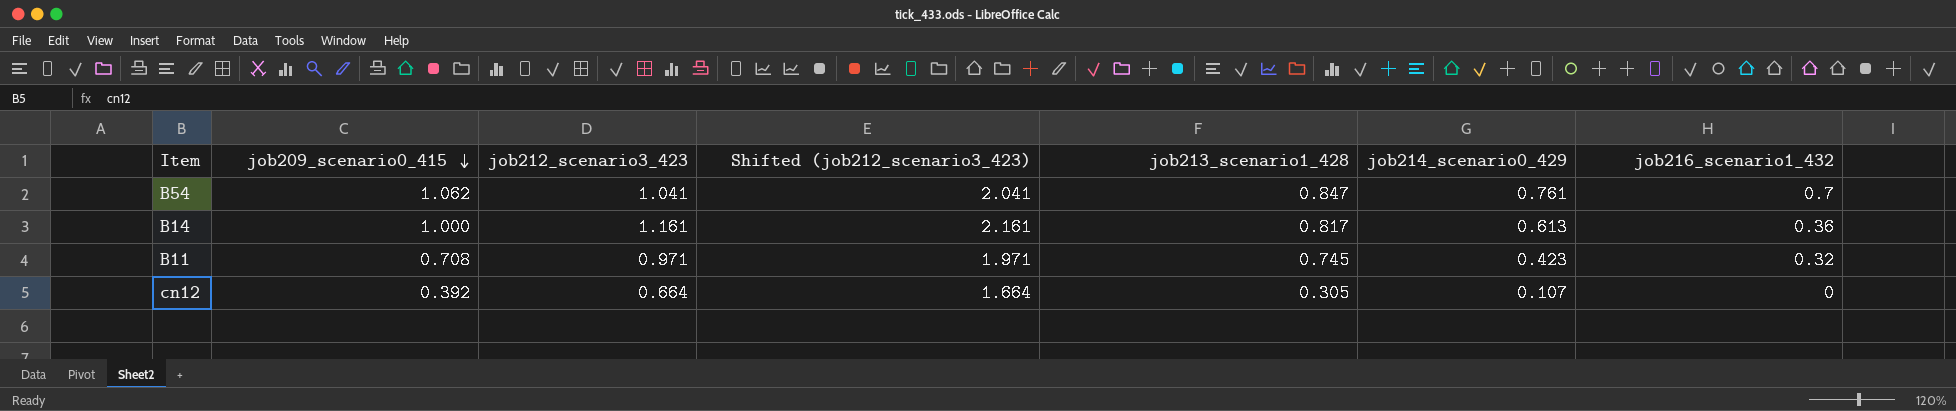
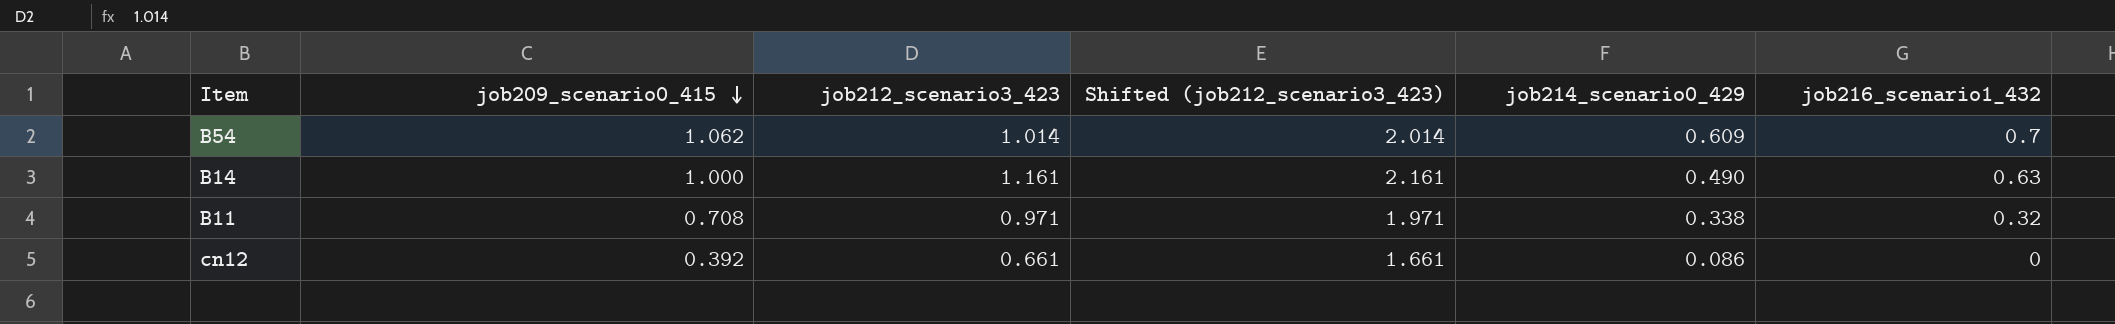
column job213_scenario1_428 | position: 5 -> none
B54 | job212_scenario3_423: 1.041 -> 1.014
B54 | Shifted (job212_scenario3_423): 2.041 -> 2.014
B54 | job214_scenario0_429: 0.761 -> 0.609
B14 | job214_scenario0_429: 0.613 -> 0.490
B14 | job216_scenario1_432: 0.36 -> 0.63
B11 | job214_scenario0_429: 0.423 -> 0.338
cn12 | job212_scenario3_423: 0.664 -> 0.661
cn12 | Shifted (job212_scenario3_423): 1.664 -> 1.661
cn12 | job214_scenario0_429: 0.107 -> 0.086

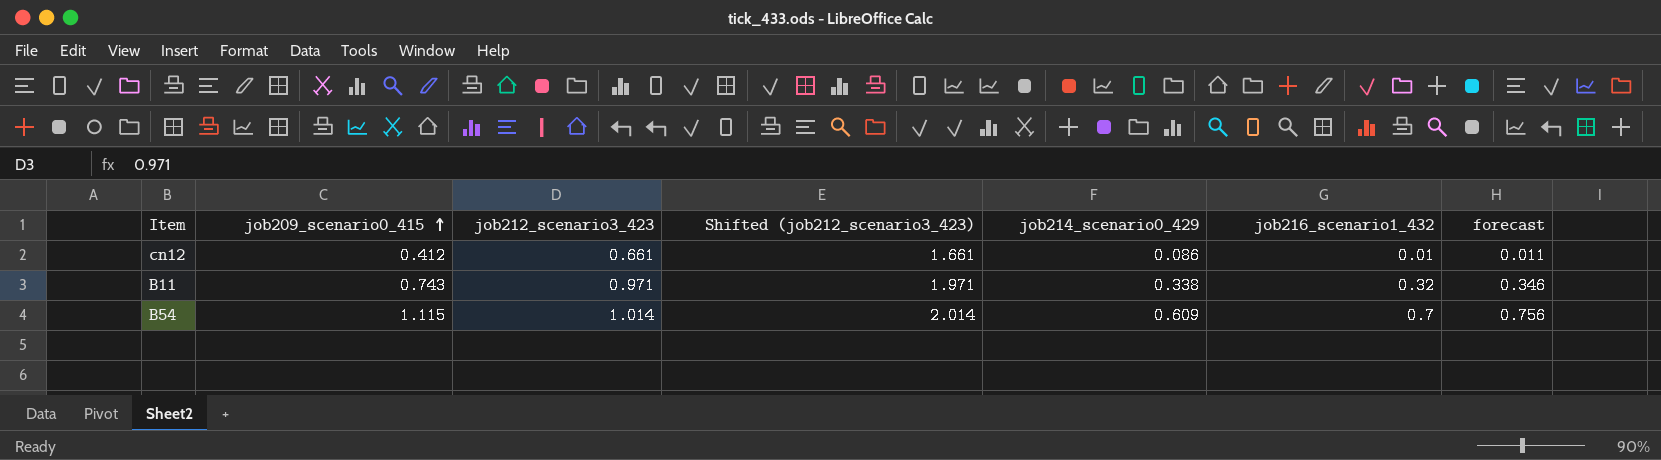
row order: job209_scenario0_415 descending -> job209_scenario0_415 ascending
column forecast | formula: none -> [job216_scenario1_432] * 1.08
row B14: 1.000 | 1.161 | 2.161 | 0.490 | 0.63 -> none
cn12 | job209_scenario0_415: 0.392 -> 0.412
cn12 | job216_scenario1_432: 0 -> 0.01
B11 | job209_scenario0_415: 0.708 -> 0.743
B54 | job209_scenario0_415: 1.062 -> 1.115

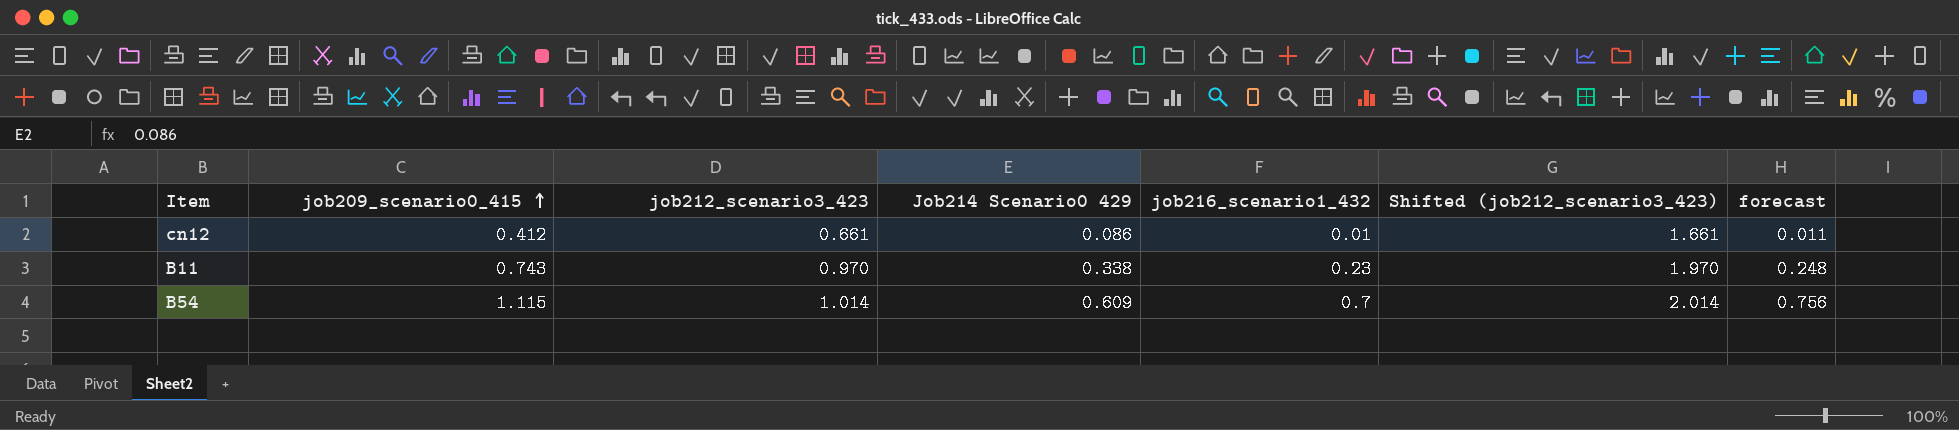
column name: job214_scenario0_429 -> Job214 Scenario0 429
column Shifted (job212_scenario3_423) | position: 4 -> 6
B11 | job212_scenario3_423: 0.971 -> 0.970
B11 | job216_scenario1_432: 0.32 -> 0.23
B11 | Shifted (job212_scenario3_423): 1.971 -> 1.970
B11 | forecast: 0.346 -> 0.248

